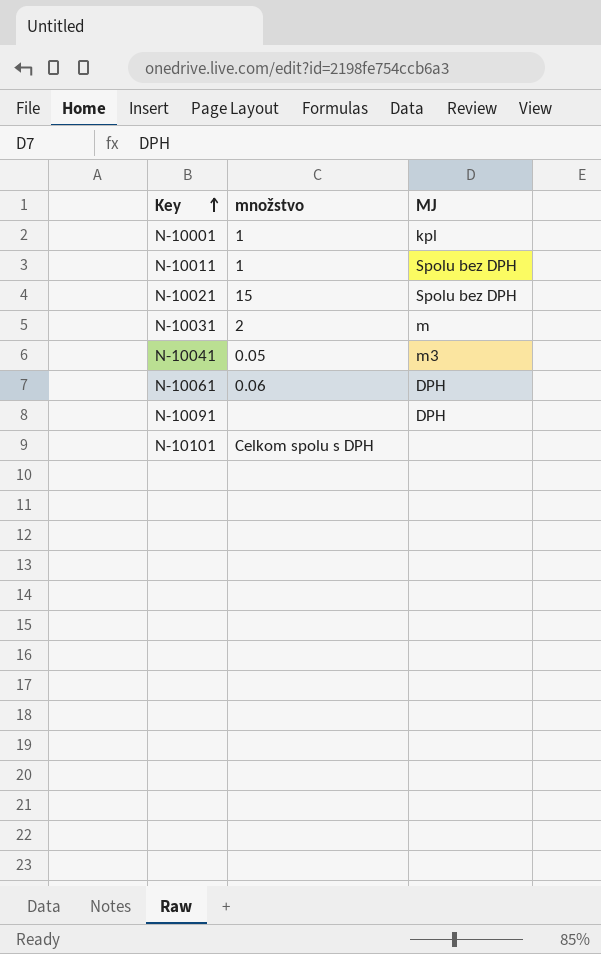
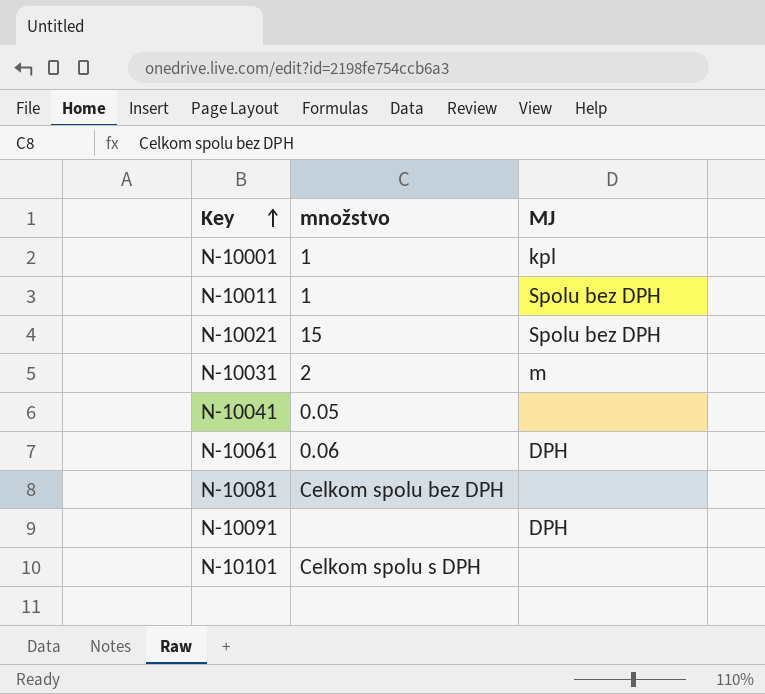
N-10041 | MJ: m3 -> none
row N-10081: none -> Celkom spolu bez DPH | none

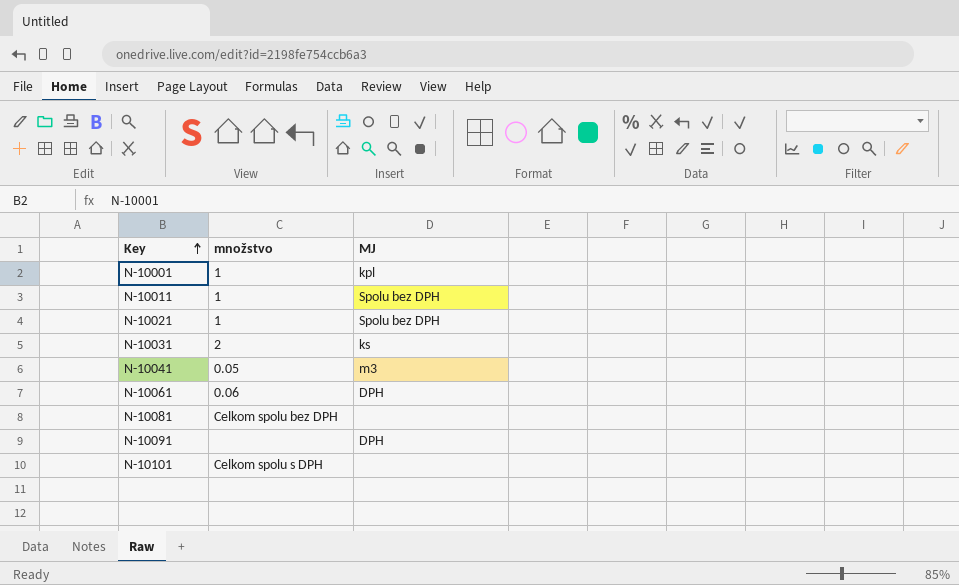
N-10021 | množstvo: 15 -> 1
N-10031 | MJ: m -> ks
N-10041 | MJ: none -> m3

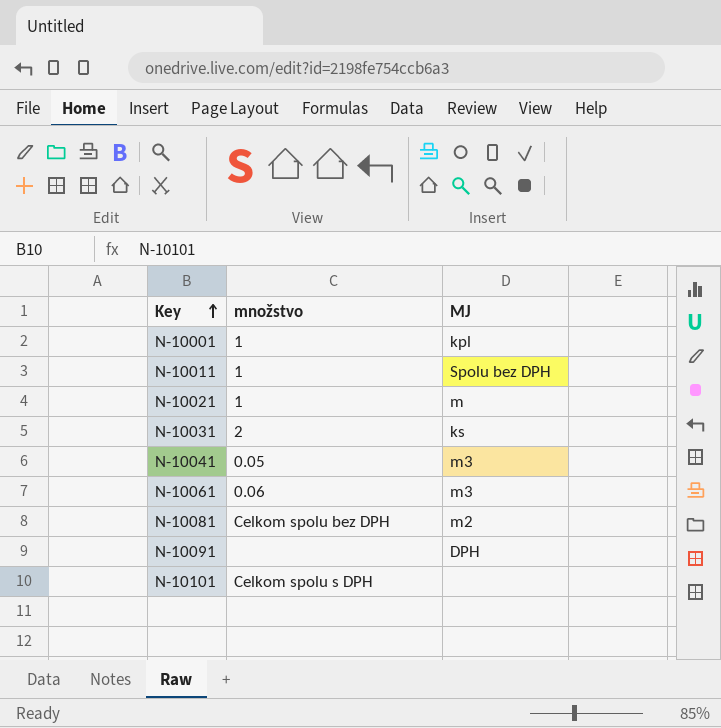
N-10021 | MJ: Spolu bez DPH -> m
N-10061 | MJ: DPH -> m3
N-10081 | MJ: none -> m2

